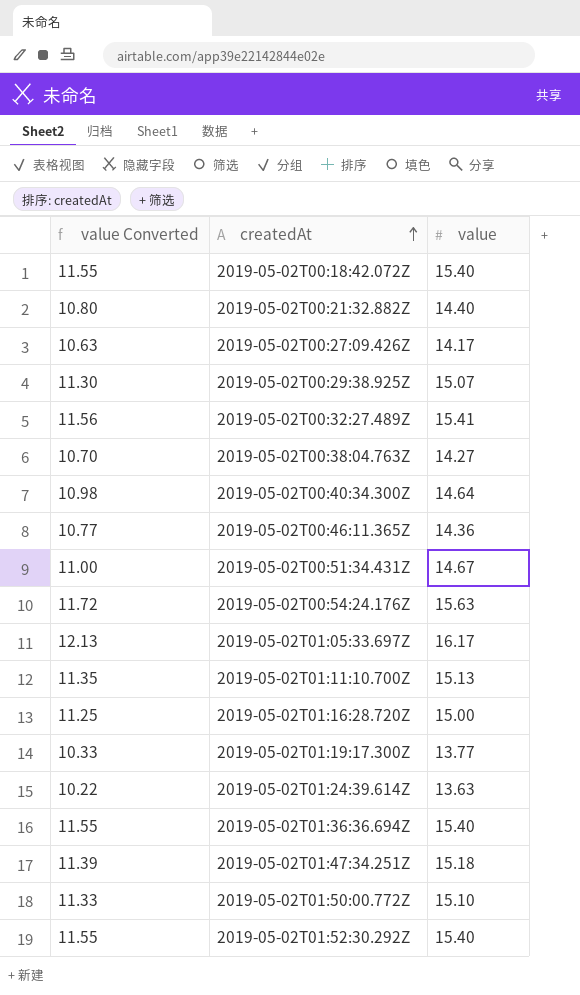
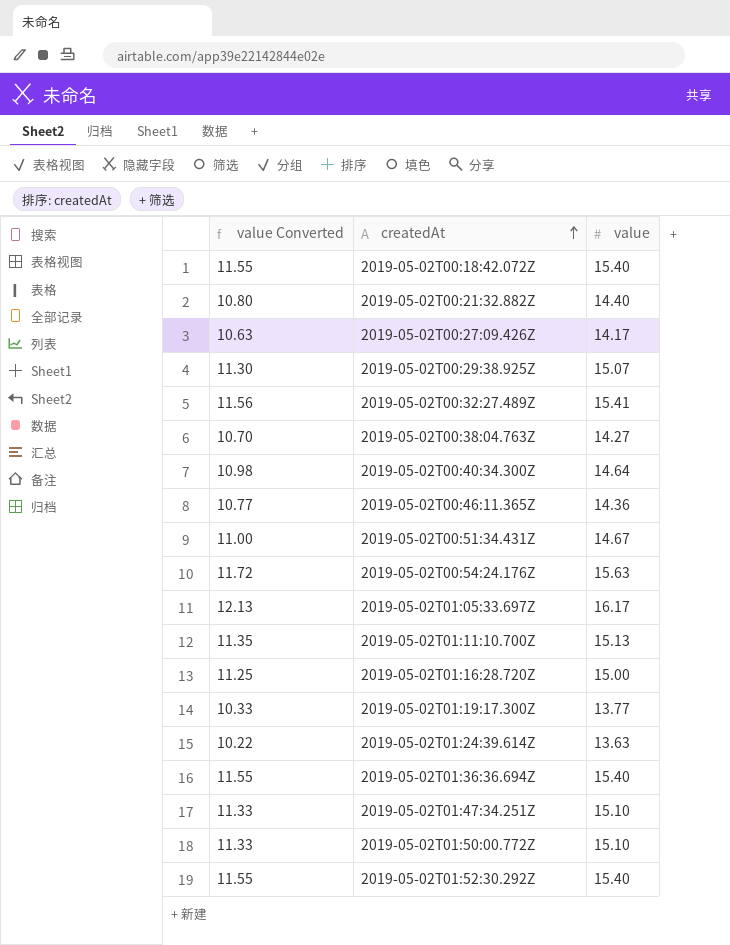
2019-05-02T01:47:34.251Z | value Converted: 11.39 -> 11.33
2019-05-02T01:47:34.251Z | value: 15.18 -> 15.10

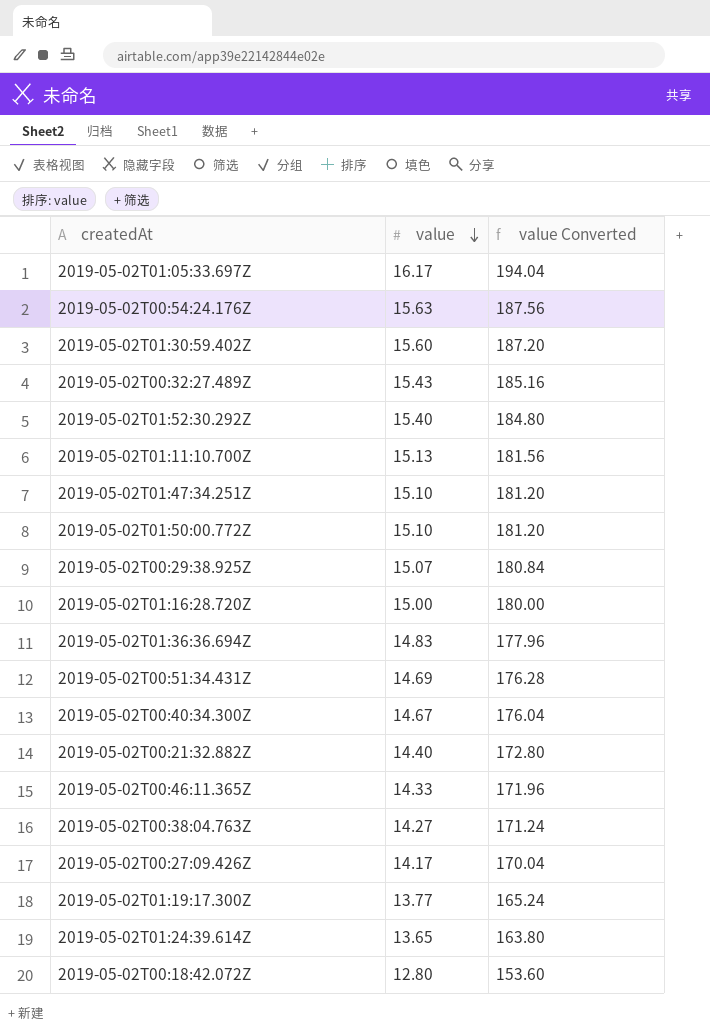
row order: createdAt ascending -> value descending
column value Converted | formula: [value] * 0.75 -> [value] * 12
column value Converted | position: 1 -> 3
row 2019-05-02T01:30:59.402Z: none -> 15.60 | 187.20
2019-05-02T00:32:27.489Z | value: 15.41 -> 15.43
2019-05-02T01:36:36.694Z | value: 15.40 -> 14.83
2019-05-02T00:51:34.431Z | value: 14.67 -> 14.69
2019-05-02T00:40:34.300Z | value: 14.64 -> 14.67
2019-05-02T00:46:11.365Z | value: 14.36 -> 14.33
2019-05-02T01:24:39.614Z | value: 13.63 -> 13.65
2019-05-02T00:18:42.072Z | value: 15.40 -> 12.80

